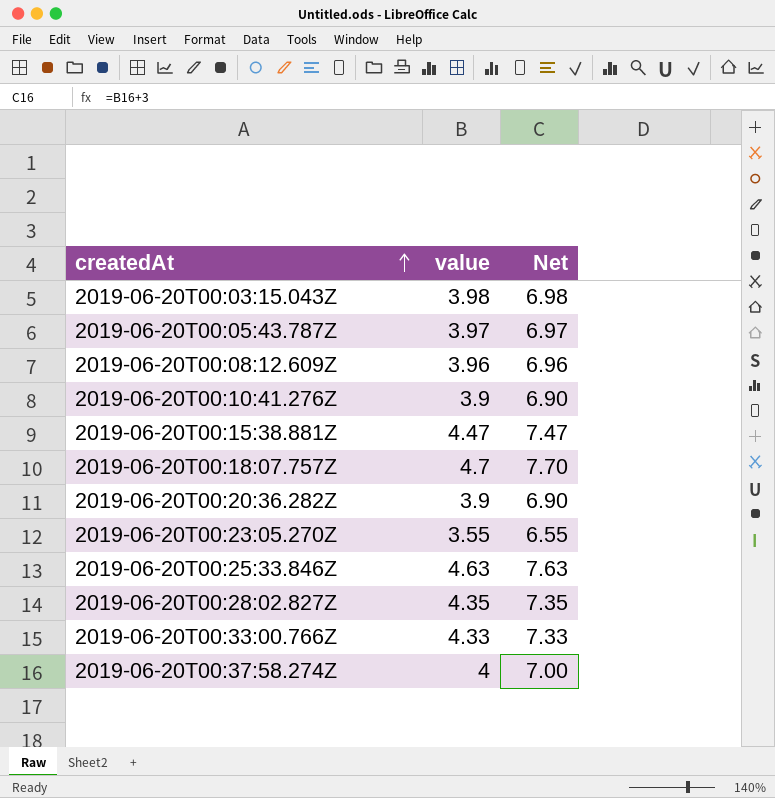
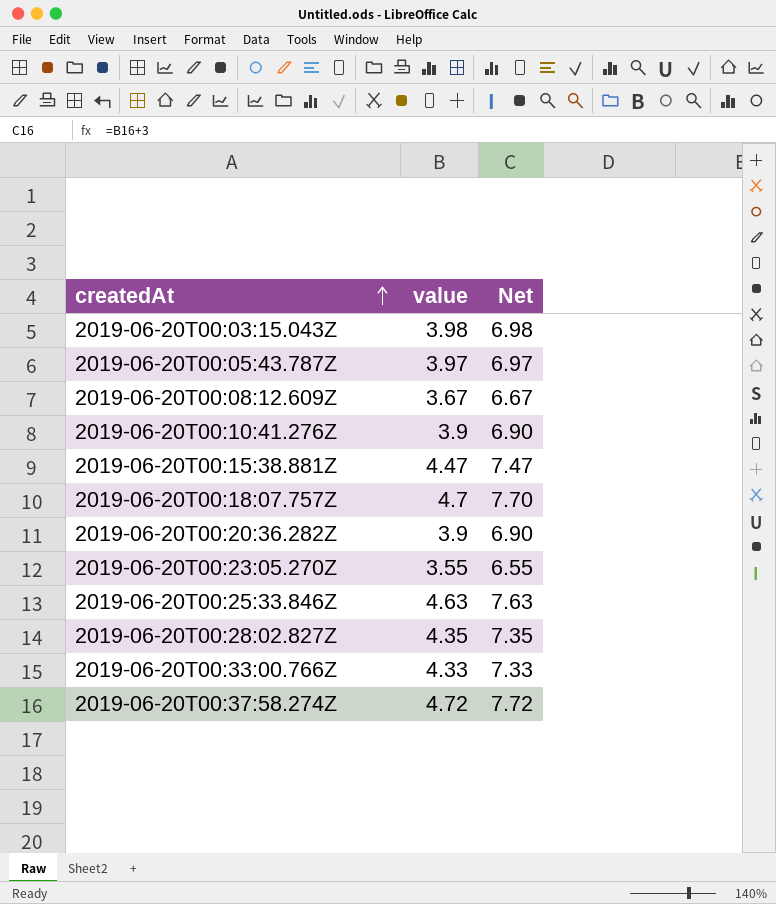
2019-06-20T00:08:12.609Z | value: 3.96 -> 3.67
2019-06-20T00:08:12.609Z | Net: 6.96 -> 6.67
2019-06-20T00:37:58.274Z | value: 4 -> 4.72
2019-06-20T00:37:58.274Z | Net: 7.00 -> 7.72

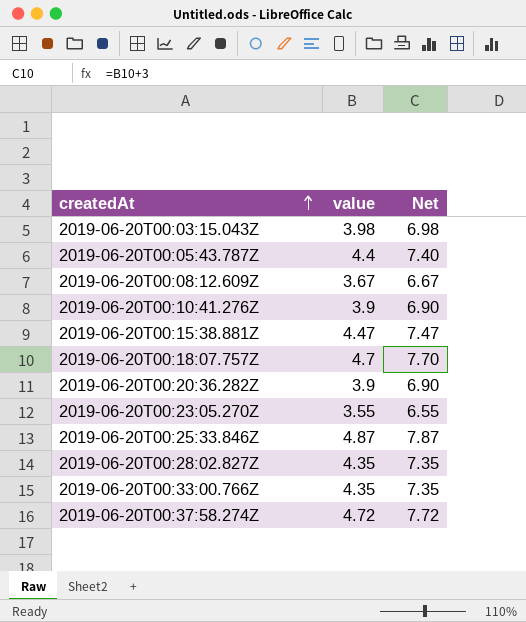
2019-06-20T00:05:43.787Z | value: 3.97 -> 4.4
2019-06-20T00:05:43.787Z | Net: 6.97 -> 7.40
2019-06-20T00:25:33.846Z | value: 4.63 -> 4.87
2019-06-20T00:25:33.846Z | Net: 7.63 -> 7.87
2019-06-20T00:33:00.766Z | value: 4.33 -> 4.35
2019-06-20T00:33:00.766Z | Net: 7.33 -> 7.35

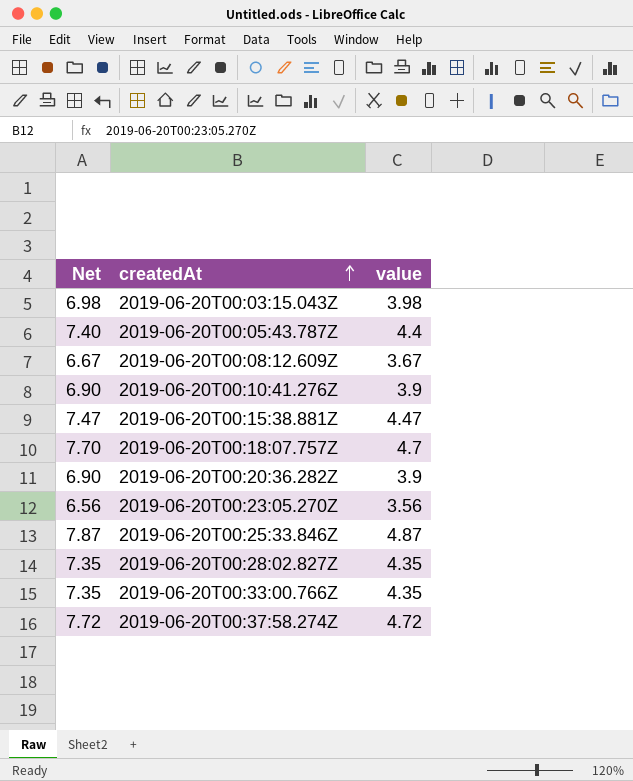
column Net | position: 3 -> 1
2019-06-20T00:23:05.270Z | Net: 6.55 -> 6.56
2019-06-20T00:23:05.270Z | value: 3.55 -> 3.56

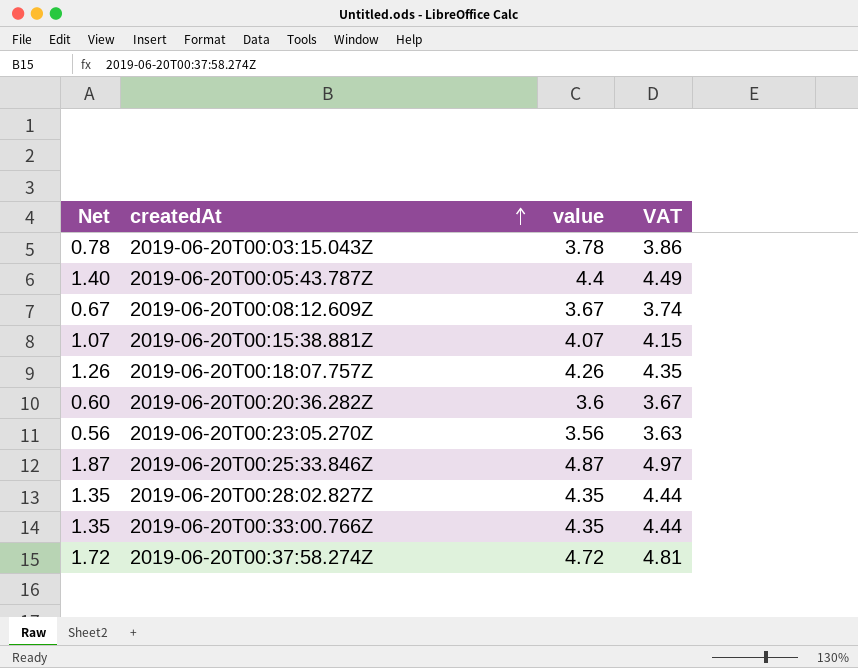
column Net | formula: [value] + 3 -> [value] - 3
column VAT | formula: none -> [value] * 1.02
row 2019-06-20T00:10:41.276Z: 6.90 | 3.9 -> none
2019-06-20T00:03:15.043Z | value: 3.98 -> 3.78
2019-06-20T00:15:38.881Z | value: 4.47 -> 4.07
2019-06-20T00:18:07.757Z | value: 4.7 -> 4.26
2019-06-20T00:20:36.282Z | value: 3.9 -> 3.6

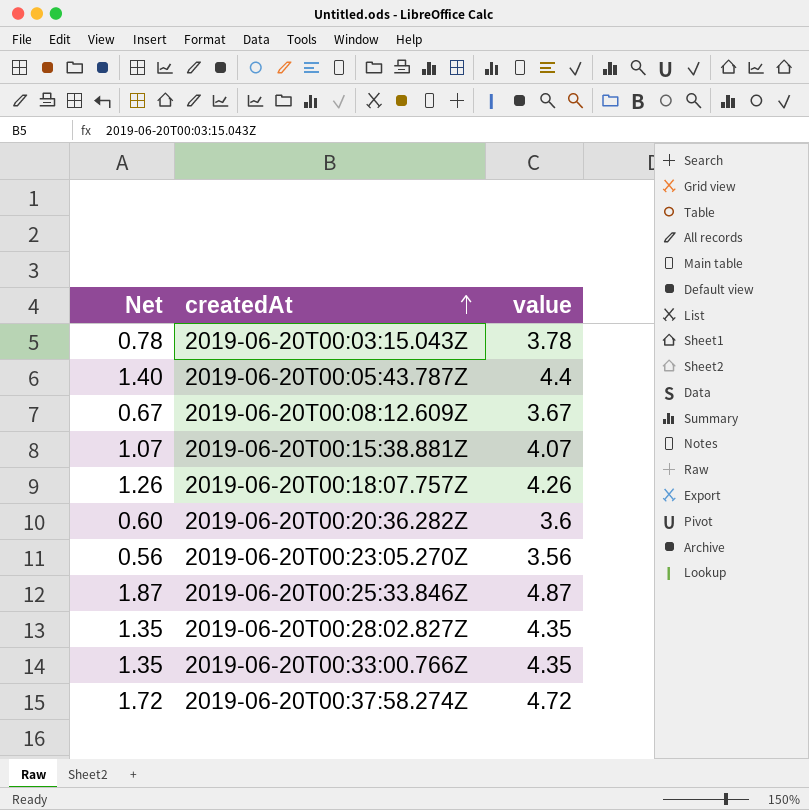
column VAT | formula: [value] * 1.02 -> none

